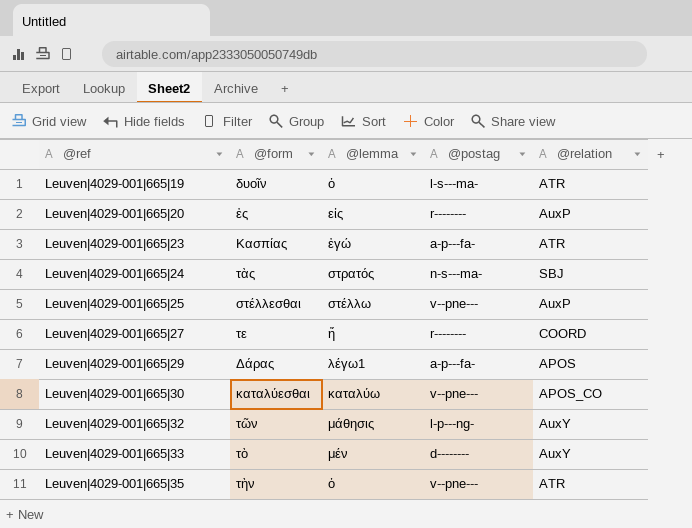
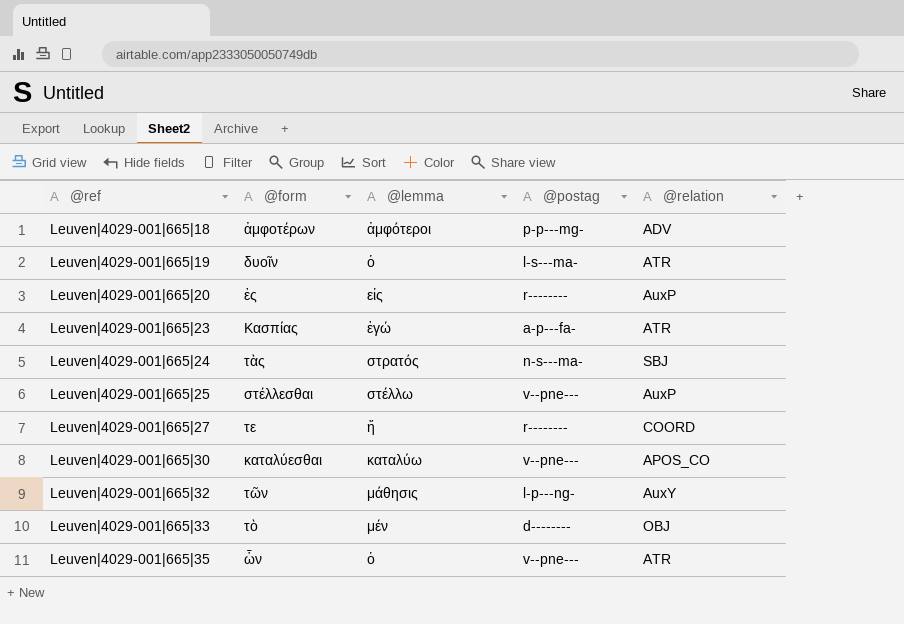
row Leuven|4029-001|665|29: Δάρας | λέγω1 | a-p---fa- | APOS -> none
row Leuven|4029-001|665|18: none -> ἀμφοτέρων | ἀμφότεροι | p-p---mg- | ADV
Leuven|4029-001|665|33 | @relation: AuxY -> OBJ
Leuven|4029-001|665|35 | @form: τὴν -> ὧν

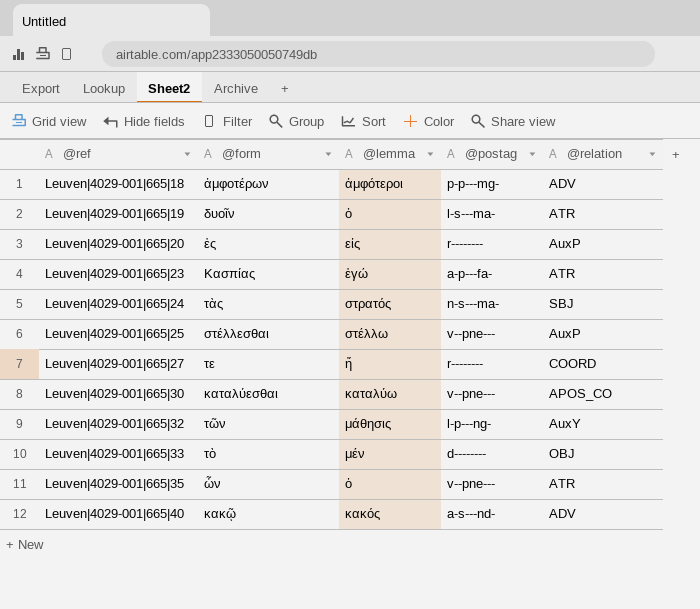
row Leuven|4029-001|665|40: none -> κακῷ | κακός | a-s---nd- | ADV

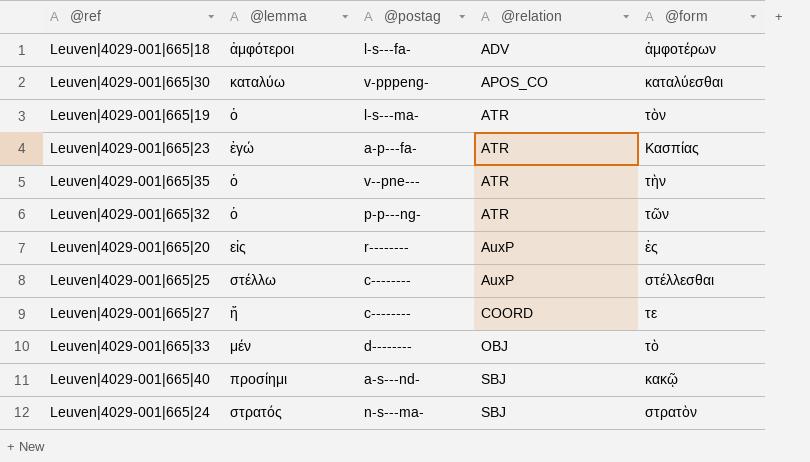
row order: @ref ascending -> @relation ascending
column @form | position: 2 -> 5
Leuven|4029-001|665|18 | @postag: p-p---mg- -> l-s---fa-
Leuven|4029-001|665|30 | @postag: v--pne--- -> v-pppeng-
Leuven|4029-001|665|19 | @form: δυοῖν -> τὸν
Leuven|4029-001|665|35 | @form: ὧν -> τὴν
Leuven|4029-001|665|32 | @lemma: μάθησις -> ὁ
Leuven|4029-001|665|32 | @postag: l-p---ng- -> p-p---ng-
Leuven|4029-001|665|32 | @relation: AuxY -> ATR
Leuven|4029-001|665|25 | @postag: v--pne--- -> c--------
Leuven|4029-001|665|27 | @postag: r-------- -> c--------
Leuven|4029-001|665|40 | @lemma: κακός -> προσίημι
Leuven|4029-001|665|40 | @relation: ADV -> SBJ
Leuven|4029-001|665|24 | @form: τὰς -> στρατὸν

